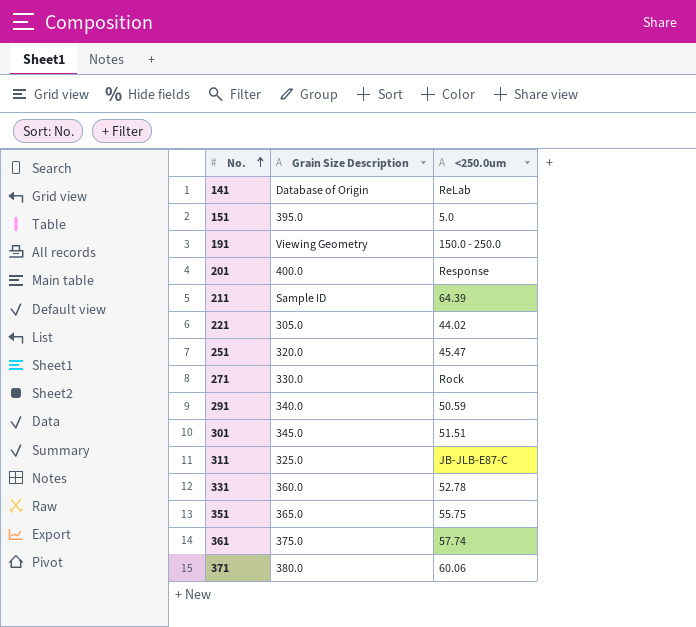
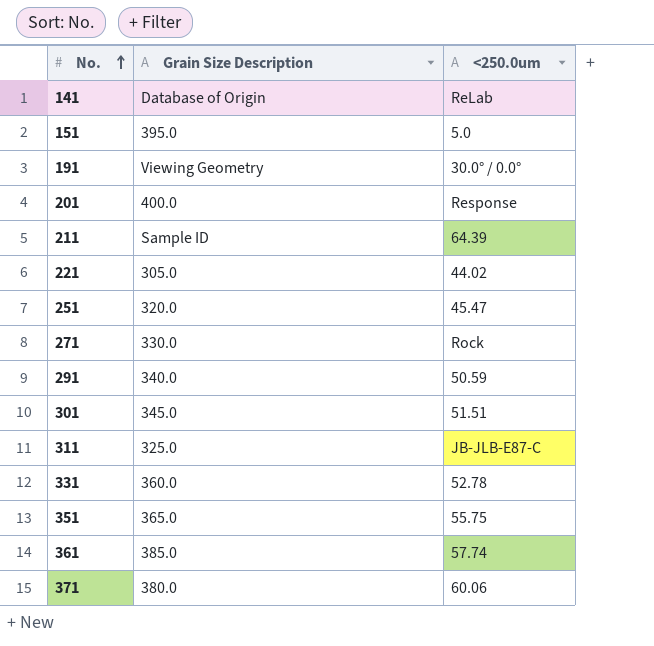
191 | <250.0um: 150.0 - 250.0 -> 30.0° / 0.0°
361 | Grain Size Description: 375.0 -> 385.0

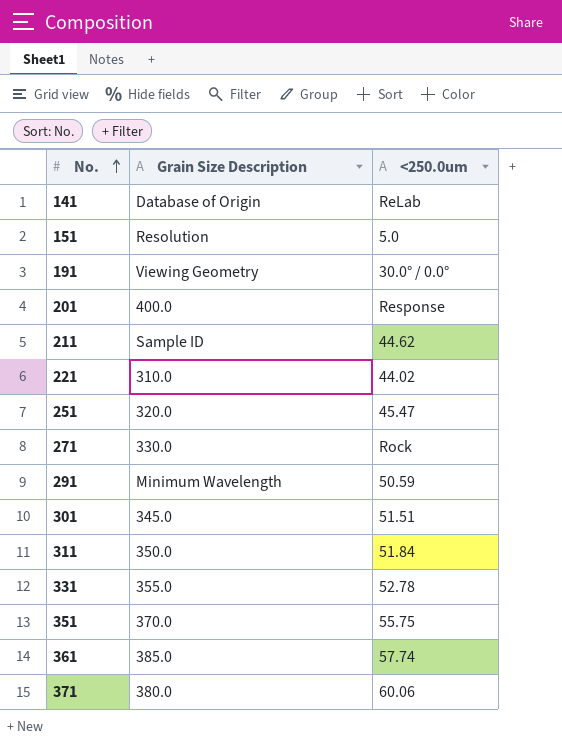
151 | Grain Size Description: 395.0 -> Resolution
211 | <250.0um: 64.39 -> 44.62
221 | Grain Size Description: 305.0 -> 310.0
291 | Grain Size Description: 340.0 -> Minimum Wavelength
311 | Grain Size Description: 325.0 -> 350.0
311 | <250.0um: JB-JLB-E87-C -> 51.84
331 | Grain Size Description: 360.0 -> 355.0
351 | Grain Size Description: 365.0 -> 370.0

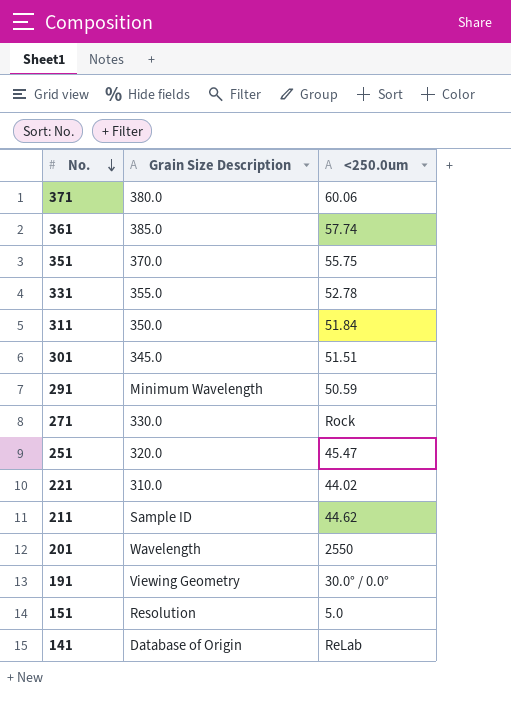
row order: No. ascending -> No. descending
201 | Grain Size Description: 400.0 -> Wavelength
201 | <250.0um: Response -> 2550

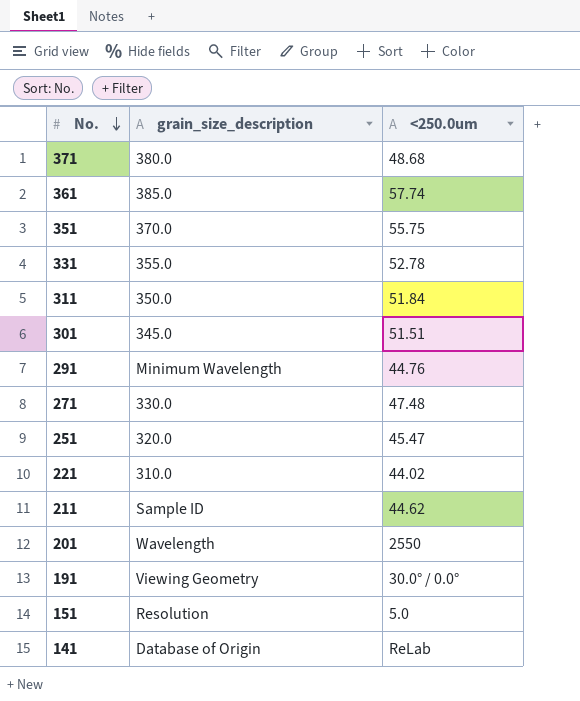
column name: Grain Size Description -> grain_size_description
371 | <250.0um: 60.06 -> 48.68
291 | <250.0um: 50.59 -> 44.76
271 | <250.0um: Rock -> 47.48

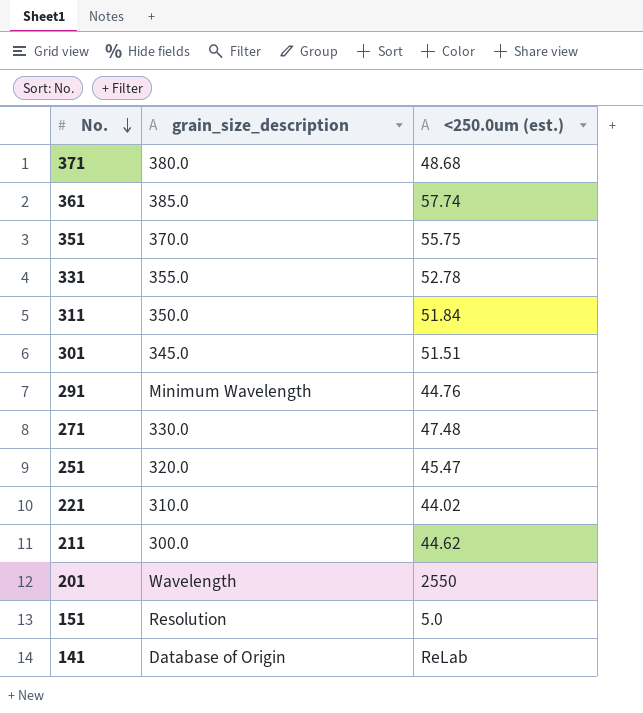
column name: <250.0um -> <250.0um (est.)
row 191: Viewing Geometry | 30.0° / 0.0° -> none
211 | grain_size_description: Sample ID -> 300.0

